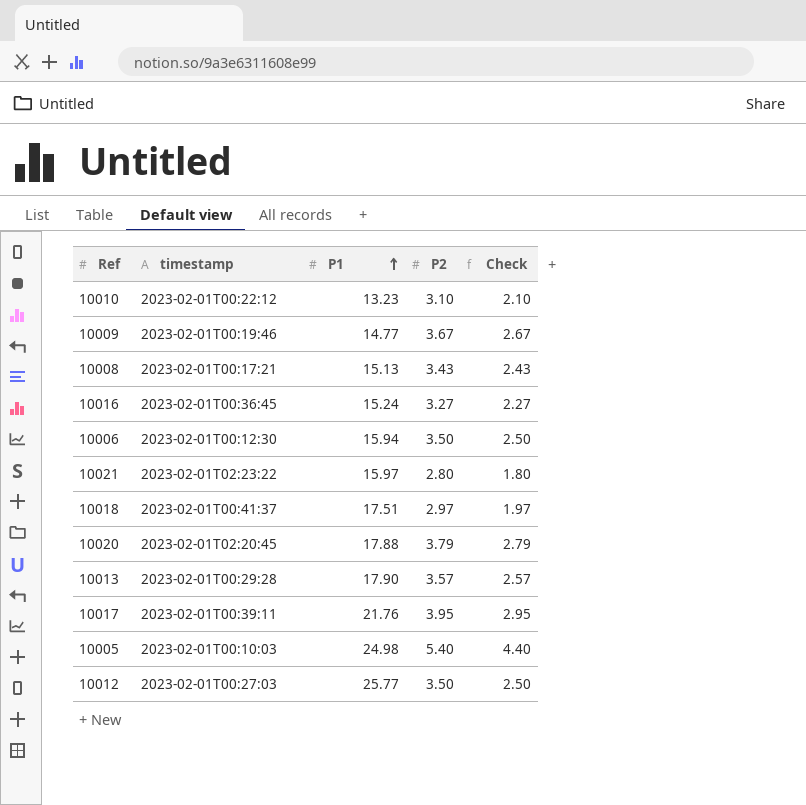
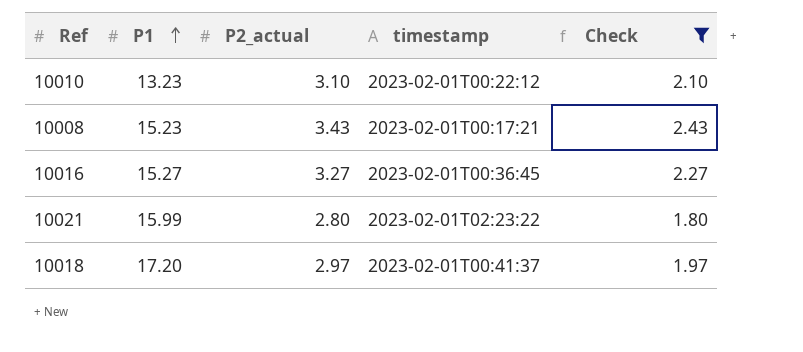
filter: none -> Check <= 2.43
column name: P2 -> P2_actual
column timestamp | position: 2 -> 4
10008 | P1: 15.13 -> 15.23
10016 | P1: 15.24 -> 15.27
10021 | P1: 15.97 -> 15.99
10018 | P1: 17.51 -> 17.20

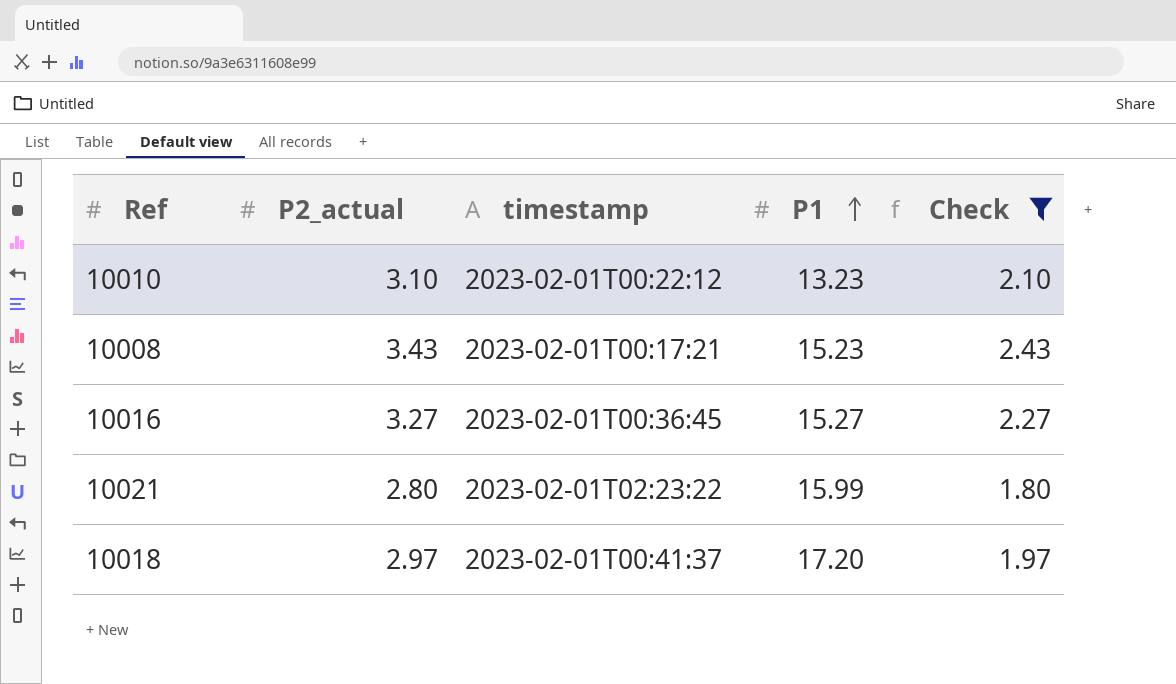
column P1 | position: 2 -> 4

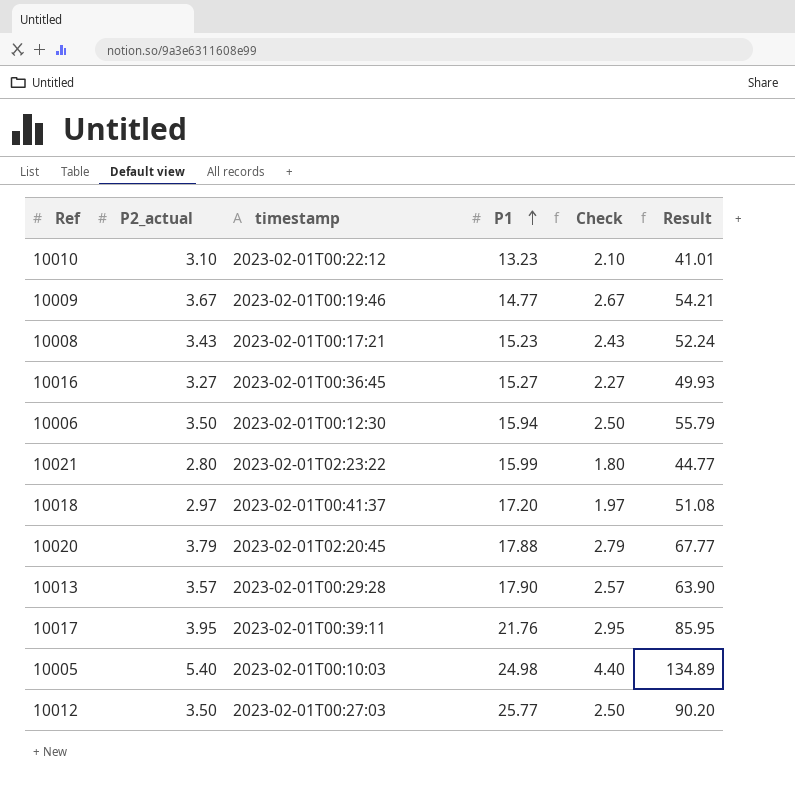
filter: Check <= 2.43 -> none
column Result | formula: none -> [P2_actual] * [P1]

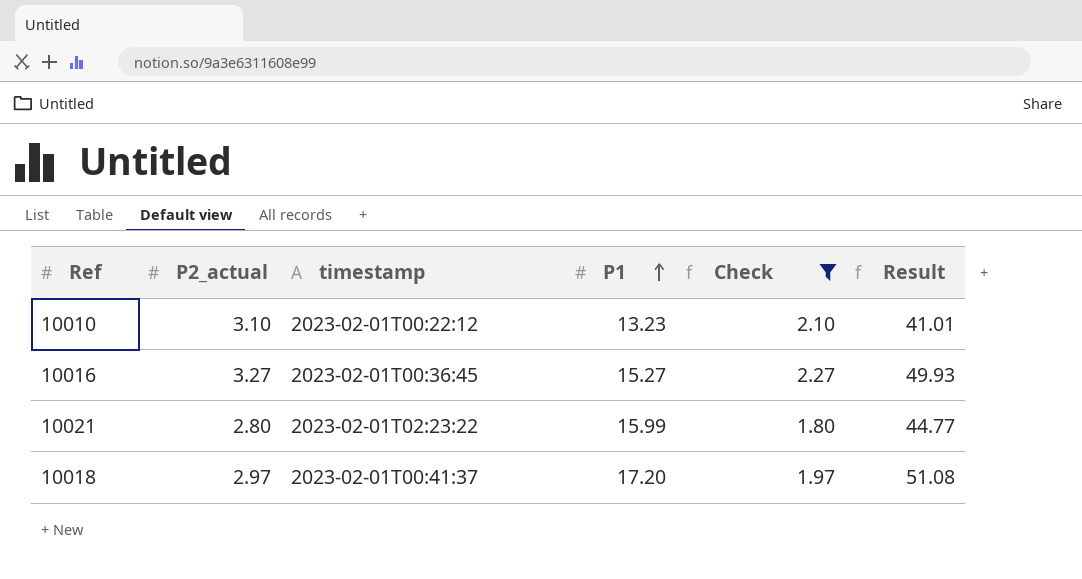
filter: none -> Check <= 2.27

